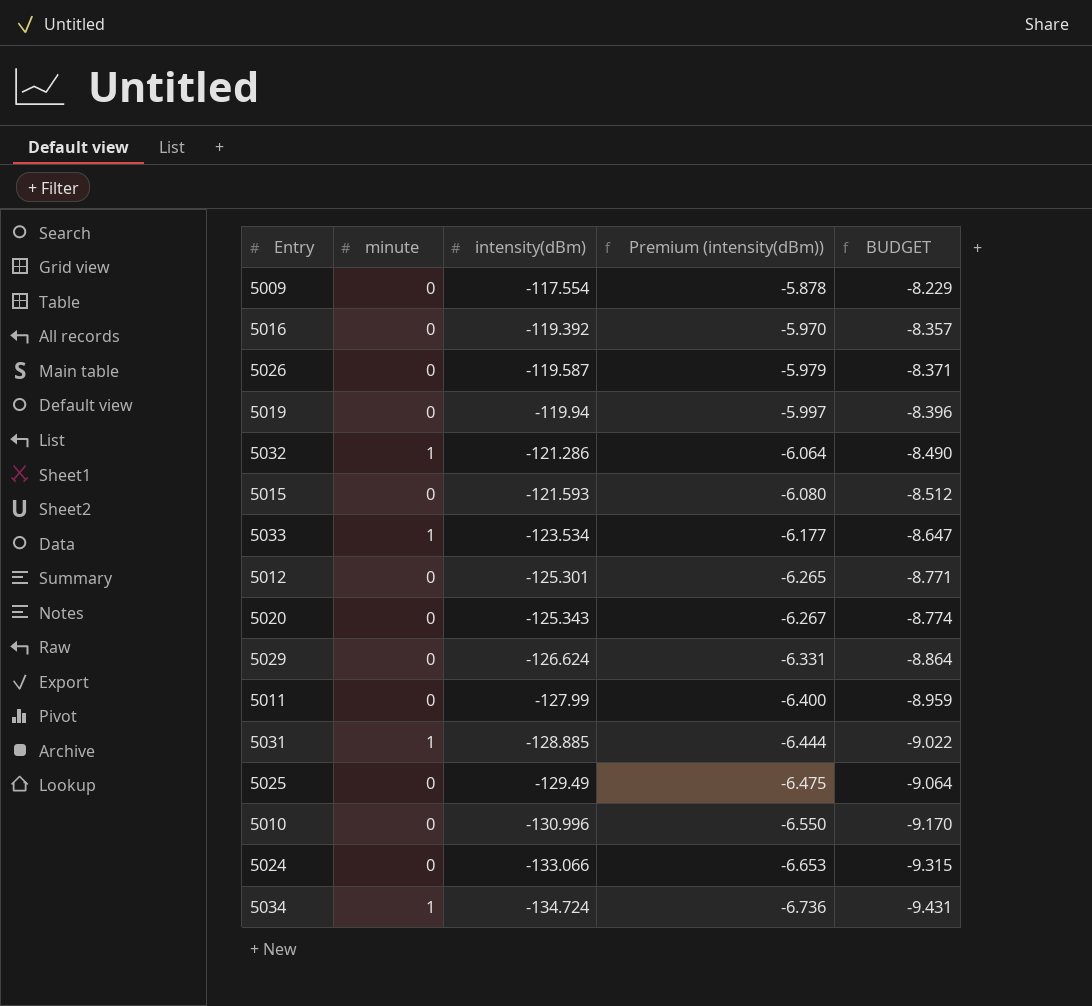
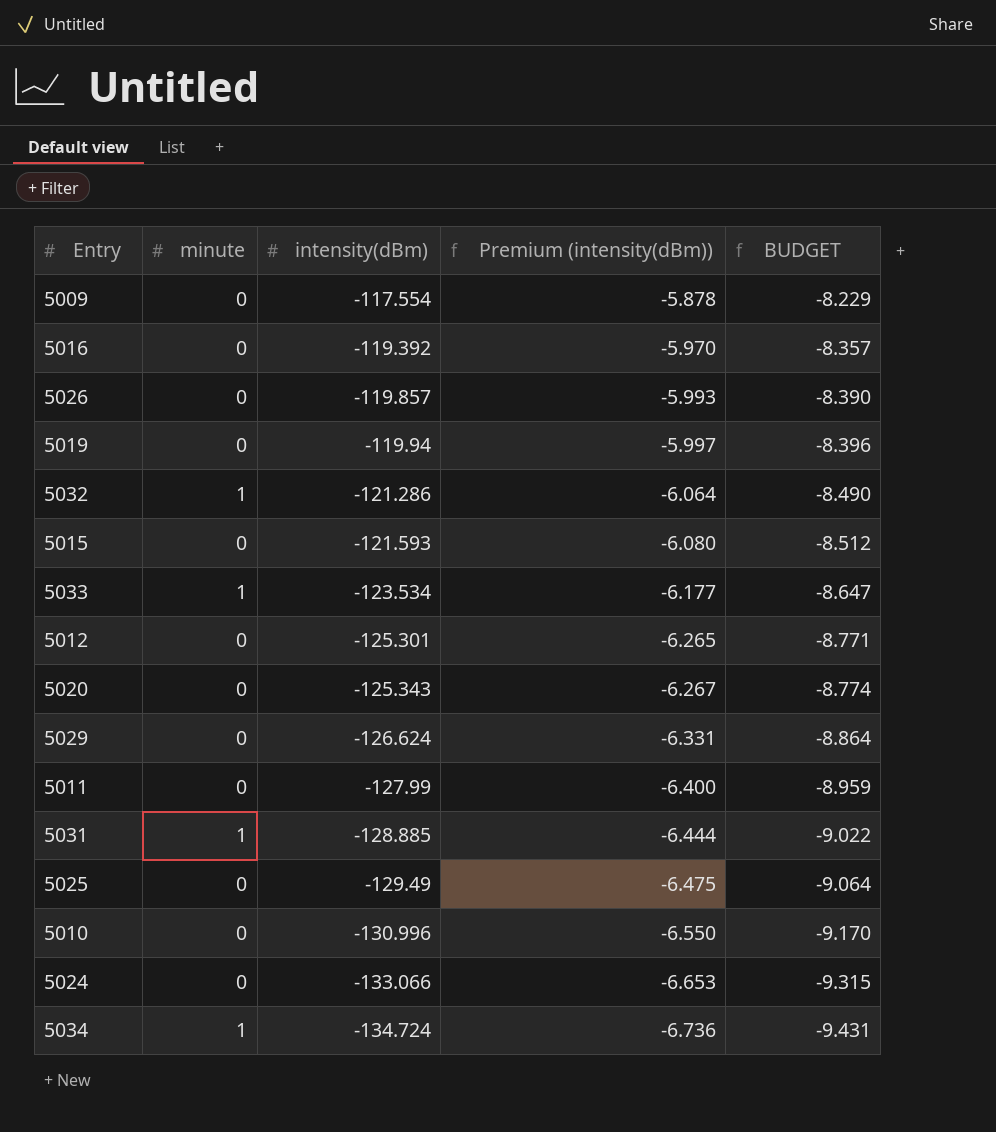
5026 | intensity(dBm): -119.587 -> -119.857
5026 | Premium (intensity(dBm)): -5.979 -> -5.993
5026 | BUDGET: -8.371 -> -8.390

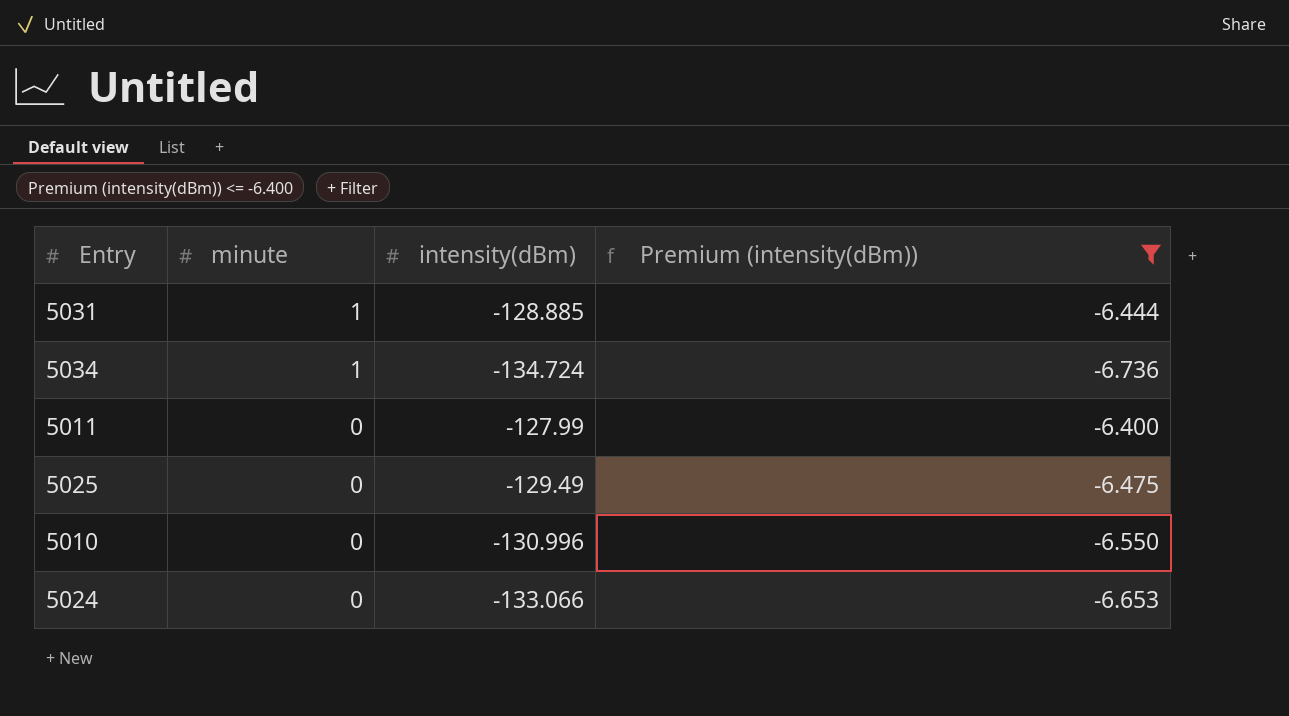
filter: none -> Premium (intensity(dBm)) <= -6.400
row order: intensity(dBm) descending -> minute descending
column BUDGET | formula: [intensity(dBm)] * 0.07 -> none

